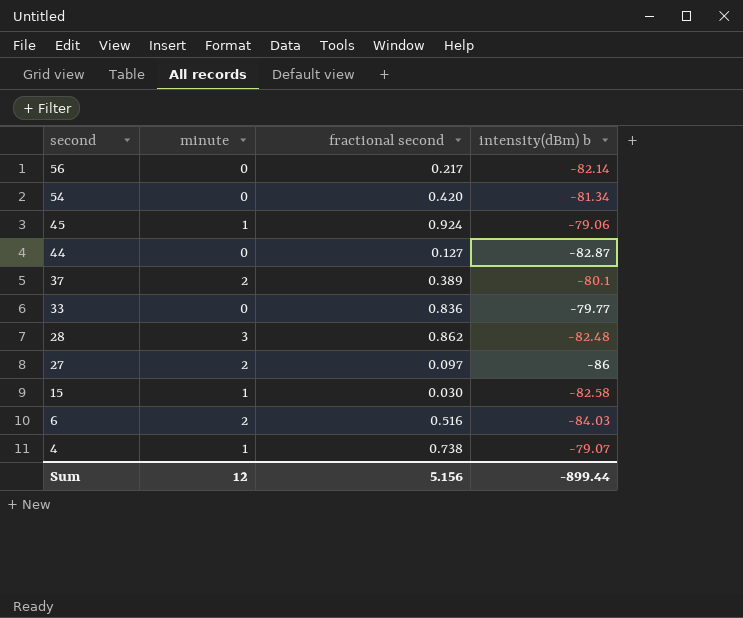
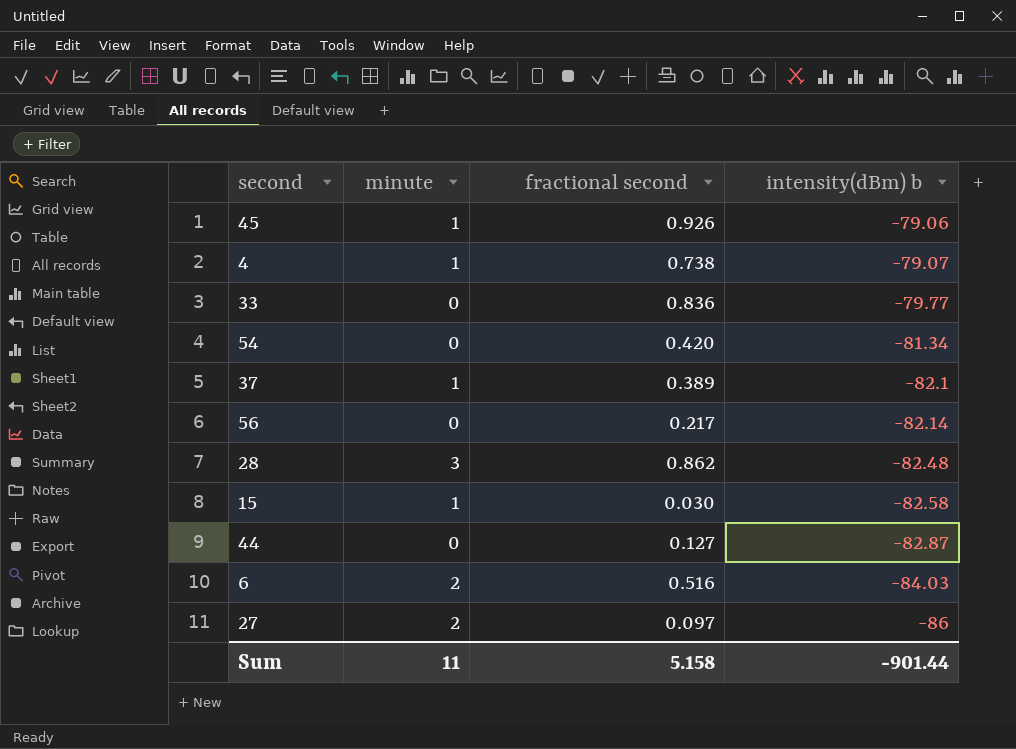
row order: second descending -> intensity(dBm) b descending
45 | fractional second: 0.924 -> 0.926
37 | minute: 2 -> 1
37 | intensity(dBm) b: -80.1 -> -82.1
Sum | minute: 12 -> 11
Sum | fractional second: 5.156 -> 5.158
Sum | intensity(dBm) b: -899.44 -> -901.44

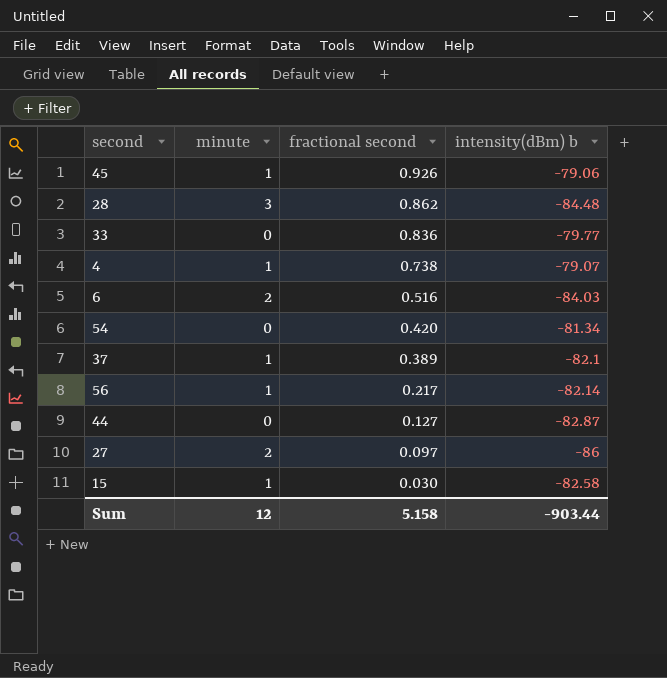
row order: intensity(dBm) b descending -> fractional second descending
28 | intensity(dBm) b: -82.48 -> -84.48
56 | minute: 0 -> 1
Sum | minute: 11 -> 12
Sum | intensity(dBm) b: -901.44 -> -903.44

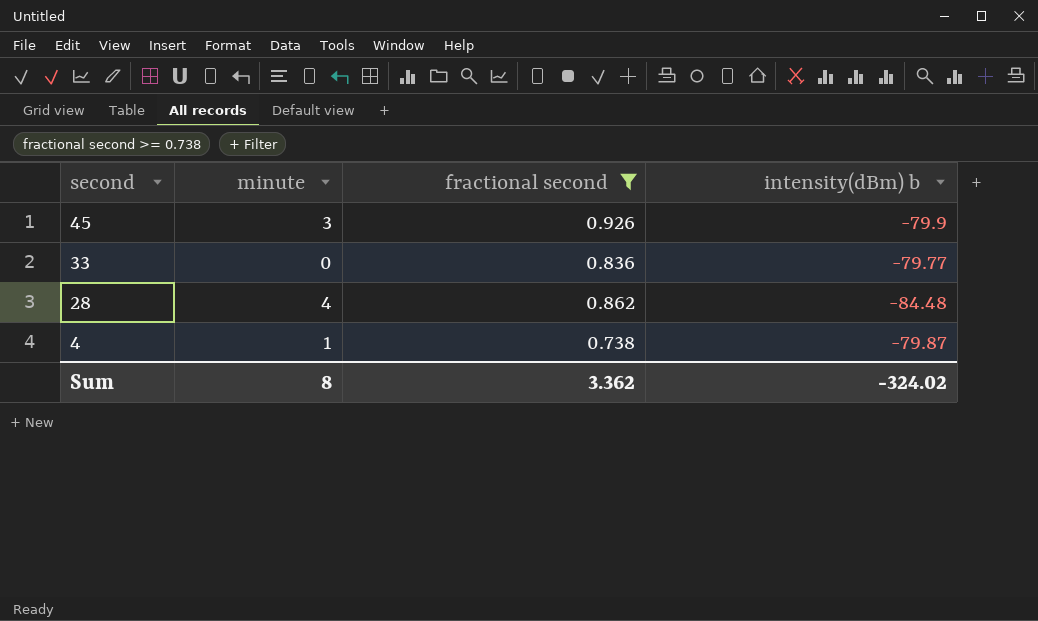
filter: none -> fractional second >= 0.738
row order: fractional second descending -> second descending
45 | minute: 1 -> 3
45 | intensity(dBm) b: -79.06 -> -79.9
28 | minute: 3 -> 4
4 | intensity(dBm) b: -79.07 -> -79.87
Sum | minute: 12 -> 8
Sum | fractional second: 5.158 -> 3.362
Sum | intensity(dBm) b: -903.44 -> -324.02

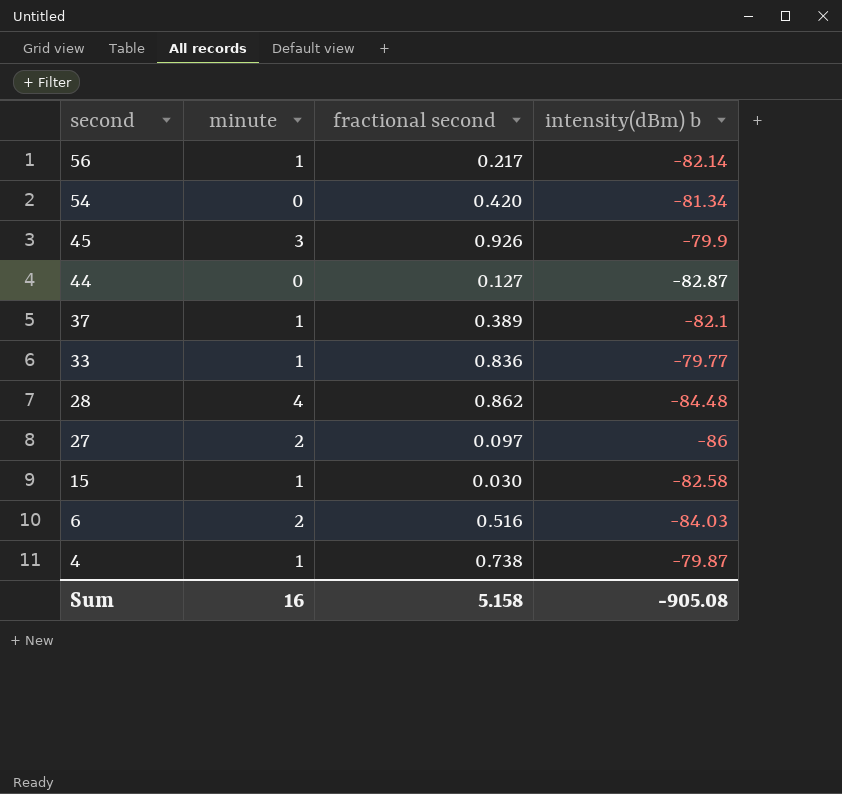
filter: fractional second >= 0.738 -> none
33 | minute: 0 -> 1
Sum | minute: 8 -> 16
Sum | fractional second: 3.362 -> 5.158
Sum | intensity(dBm) b: -324.02 -> -905.08

